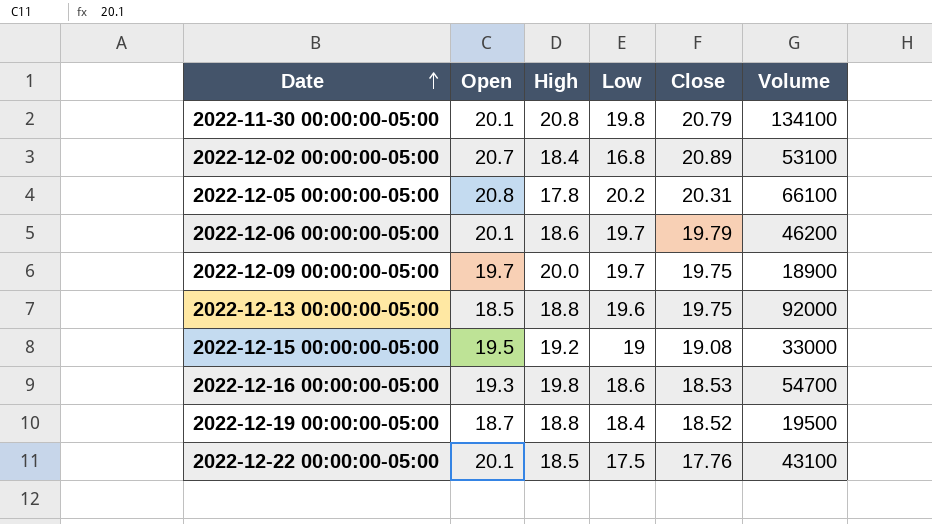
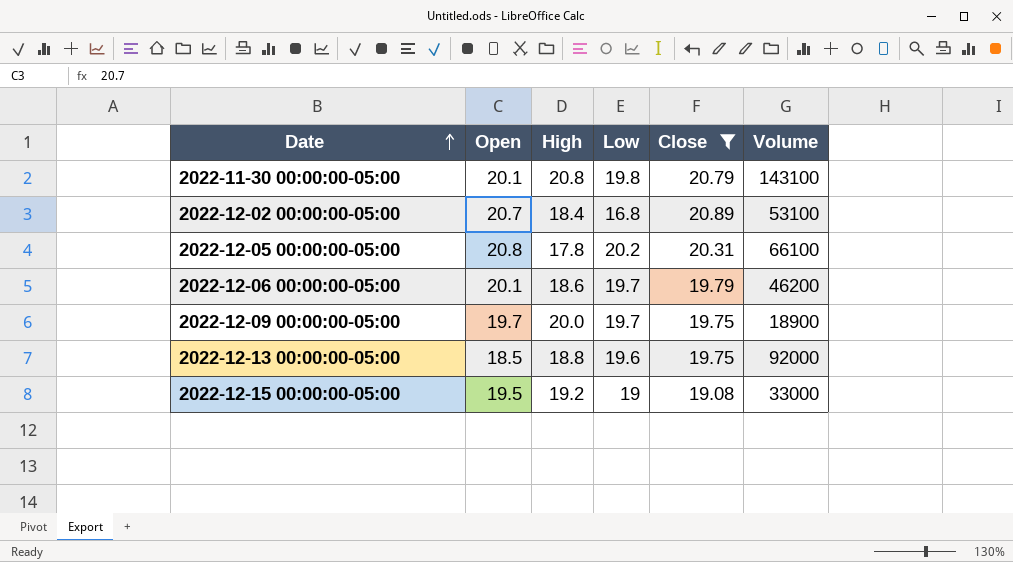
filter: none -> Close >= 19.08
2022-11-30 00:00:00-05:00 | Volume: 134100 -> 143100

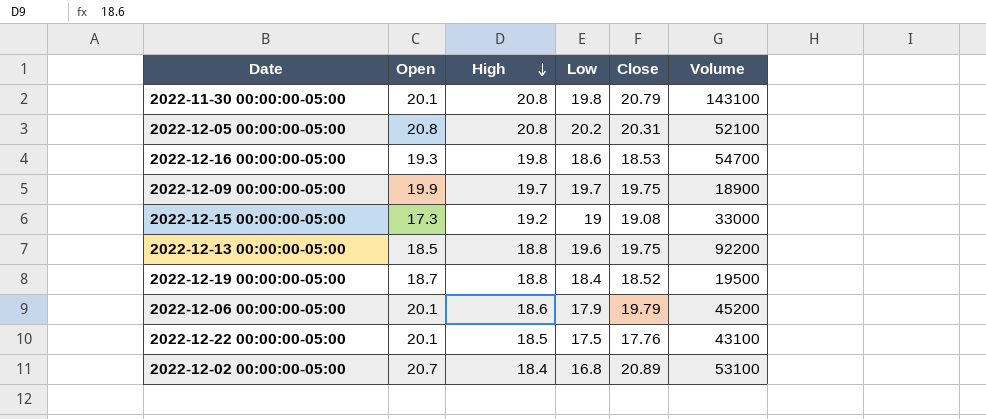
filter: Close >= 19.08 -> none
row order: Date ascending -> High descending
2022-12-05 00:00:00-05:00 | High: 17.8 -> 20.8
2022-12-05 00:00:00-05:00 | Volume: 66100 -> 52100
2022-12-09 00:00:00-05:00 | Open: 19.7 -> 19.9
2022-12-09 00:00:00-05:00 | High: 20.0 -> 19.7
2022-12-15 00:00:00-05:00 | Open: 19.5 -> 17.3
2022-12-13 00:00:00-05:00 | Volume: 92000 -> 92200
2022-12-06 00:00:00-05:00 | Low: 19.7 -> 17.9
2022-12-06 00:00:00-05:00 | Volume: 46200 -> 45200

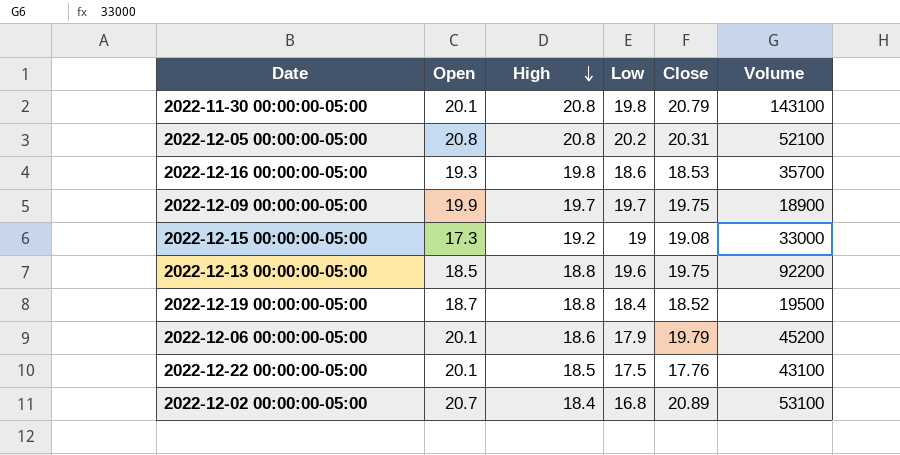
2022-12-16 00:00:00-05:00 | Volume: 54700 -> 35700

